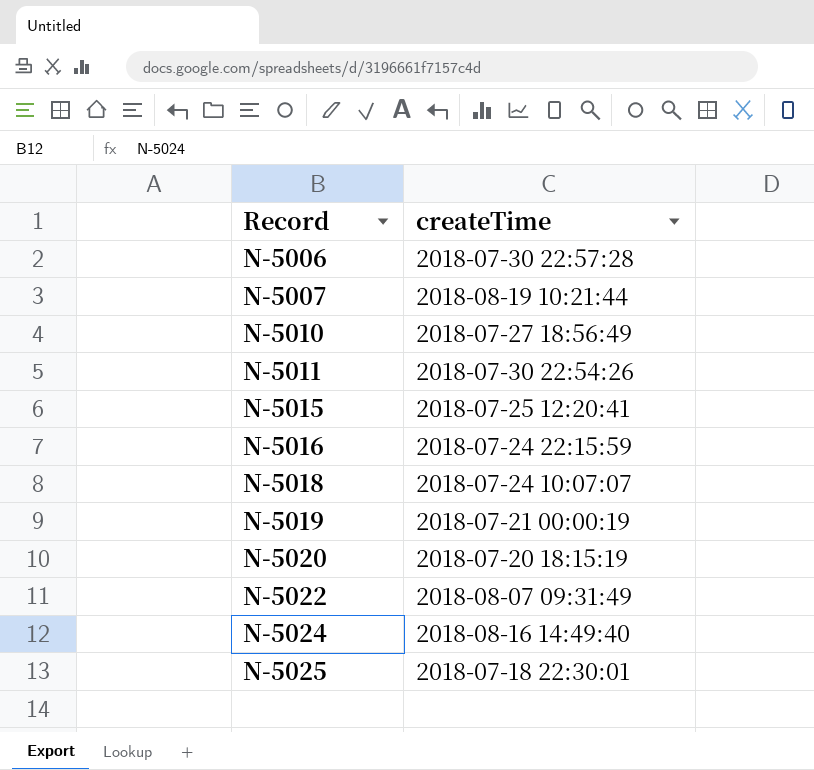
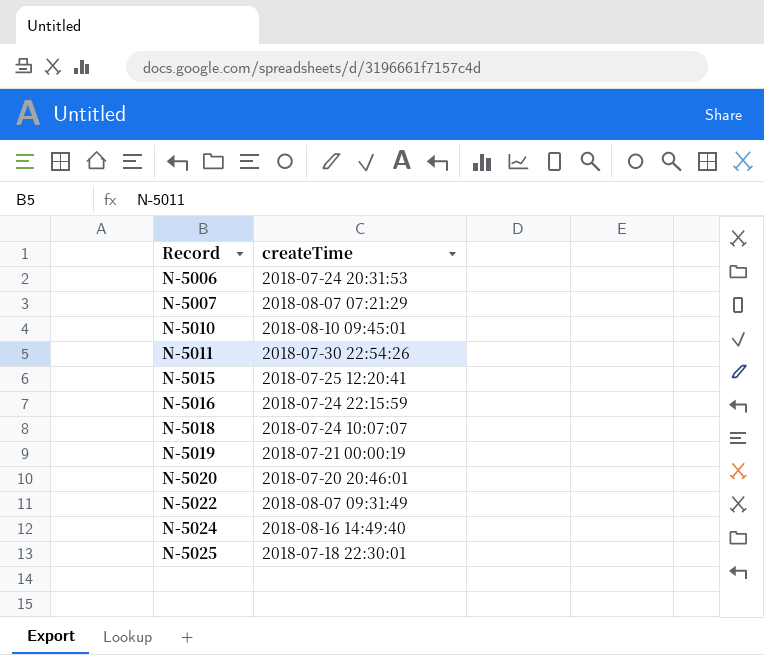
N-5006 | createTime: 2018-07-30 22:57:28 -> 2018-07-24 20:31:53
N-5007 | createTime: 2018-08-19 10:21:44 -> 2018-08-07 07:21:29
N-5010 | createTime: 2018-07-27 18:56:49 -> 2018-08-10 09:45:01
N-5020 | createTime: 2018-07-20 18:15:19 -> 2018-07-20 20:46:01

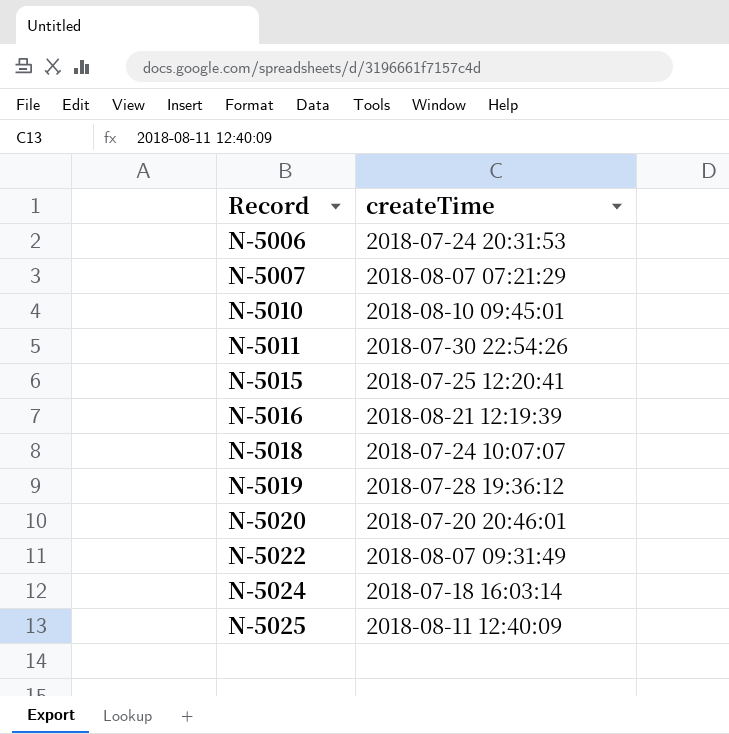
N-5016 | createTime: 2018-07-24 22:15:59 -> 2018-08-21 12:19:39
N-5019 | createTime: 2018-07-21 00:00:19 -> 2018-07-28 19:36:12
N-5024 | createTime: 2018-08-16 14:49:40 -> 2018-07-18 16:03:14
N-5025 | createTime: 2018-07-18 22:30:01 -> 2018-08-11 12:40:09

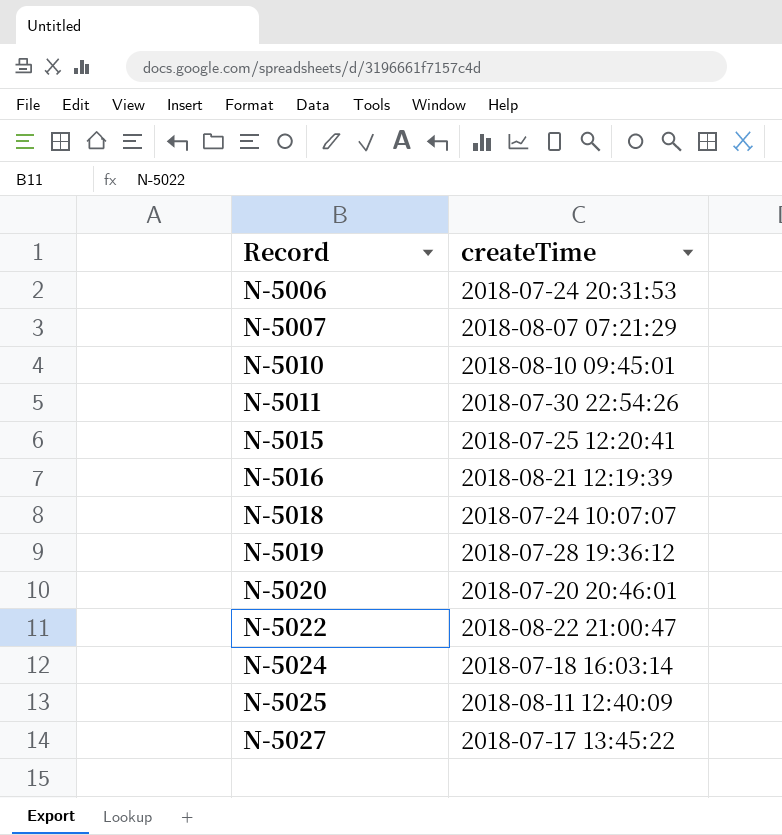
N-5022 | createTime: 2018-08-07 09:31:49 -> 2018-08-22 21:00:47
row N-5027: none -> 2018-07-17 13:45:22

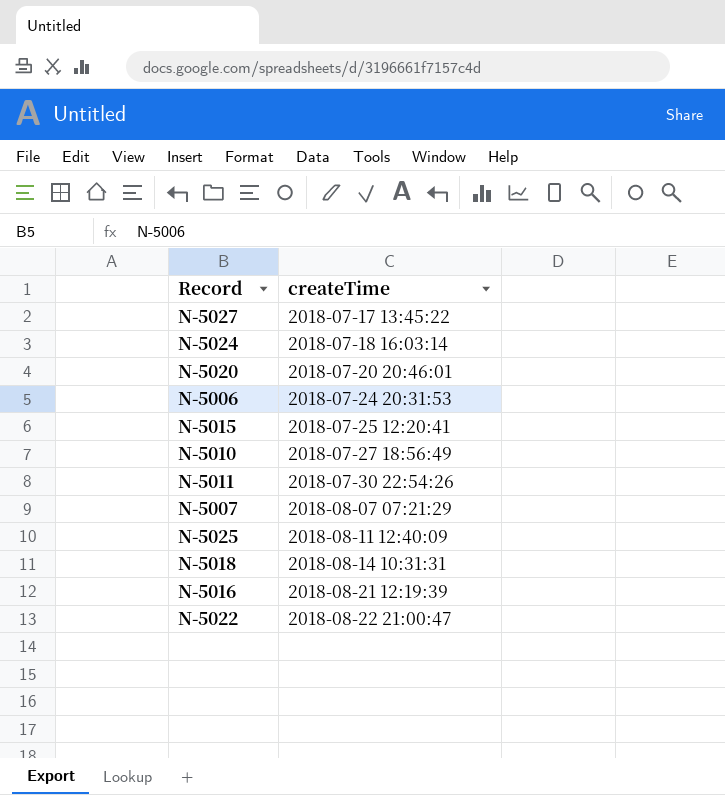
row order: Record ascending -> createTime ascending
row N-5019: 2018-07-28 19:36:12 -> none
N-5010 | createTime: 2018-08-10 09:45:01 -> 2018-07-27 18:56:49
N-5018 | createTime: 2018-07-24 10:07:07 -> 2018-08-14 10:31:31

